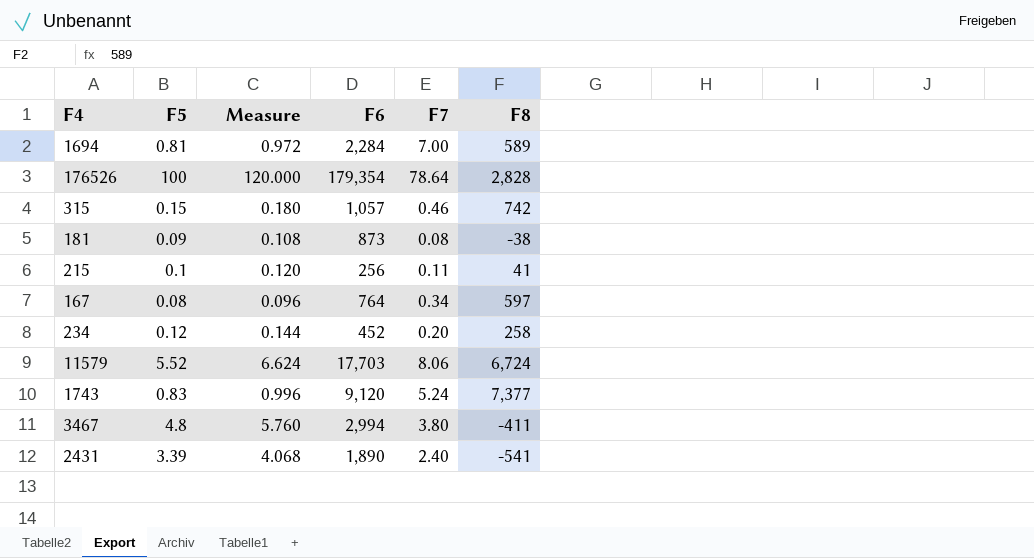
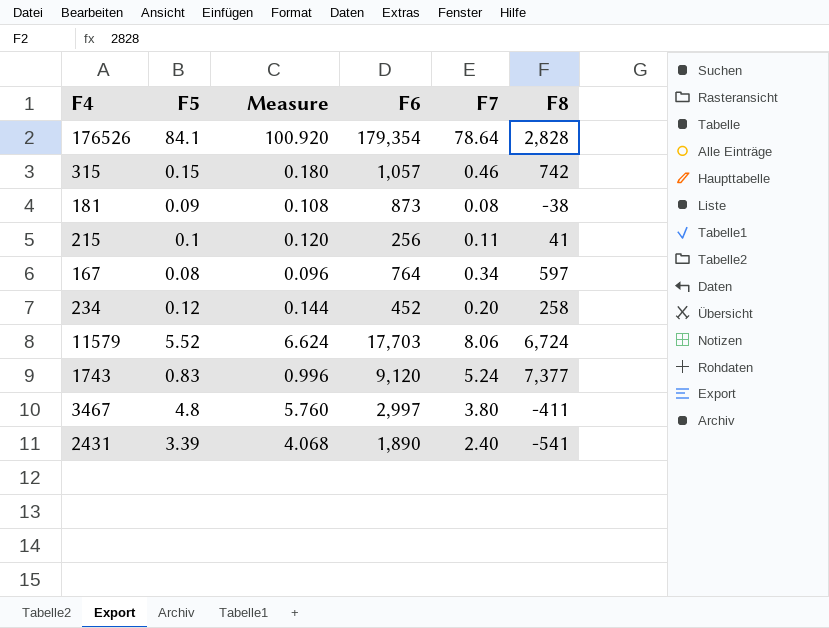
row 1694: 0.81 | 0.972 | 2,284 | 7.00 | 589 -> none
176526 | F5: 100 -> 84.1
176526 | Measure: 120.000 -> 100.920
3467 | F6: 2,994 -> 2,997

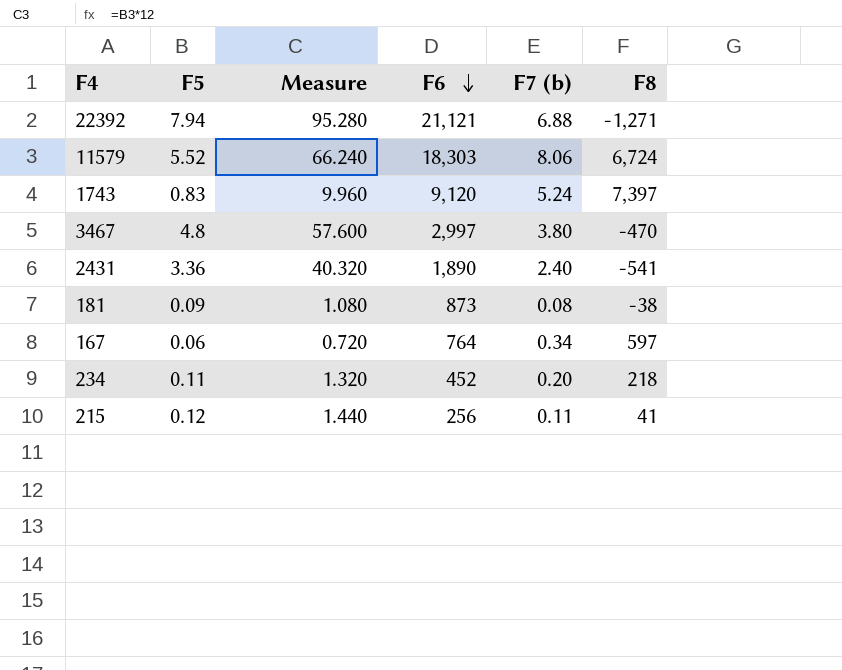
row order: none -> F6 descending
column Measure | formula: [F5] * 1.2 -> [F5] * 12
column name: F7 -> F7 (b)
row 176526: 84.1 | 100.920 | 179,354 | 78.64 | 2,828 -> none
row 315: 0.15 | 0.180 | 1,057 | 0.46 | 742 -> none
row 22392: none -> 7.94 | 95.280 | 21,121 | 6.88 | -1,271
11579 | F6: 17,703 -> 18,303
1743 | F8: 7,377 -> 7,397
3467 | F8: -411 -> -470
2431 | F5: 3.39 -> 3.36
167 | F5: 0.08 -> 0.06
234 | F5: 0.12 -> 0.11
234 | F8: 258 -> 218
215 | F5: 0.1 -> 0.12

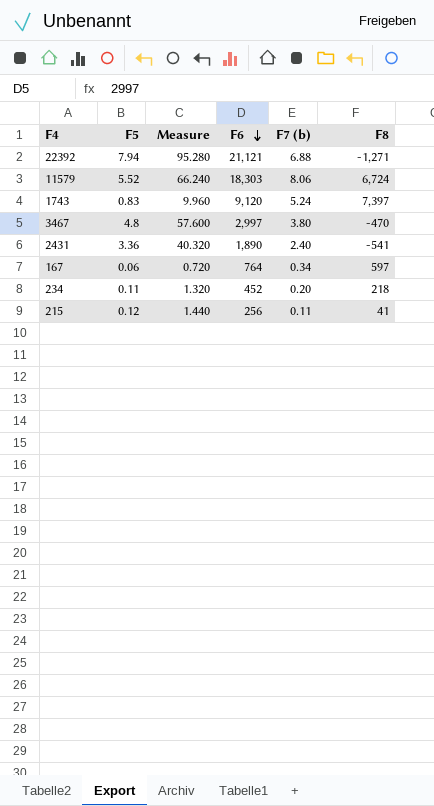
row 181: 0.09 | 1.080 | 873 | 0.08 | -38 -> none

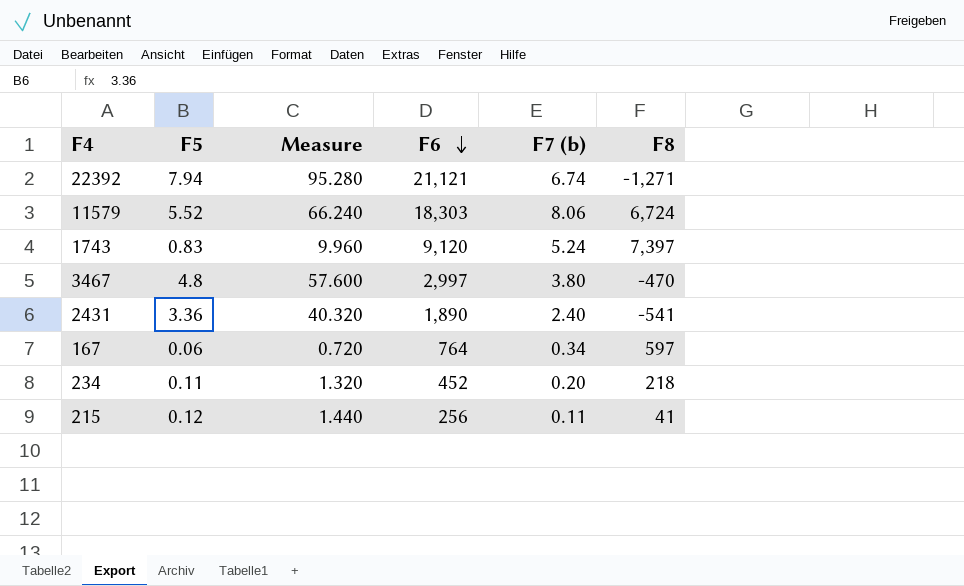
22392 | F7 (b): 6.88 -> 6.74

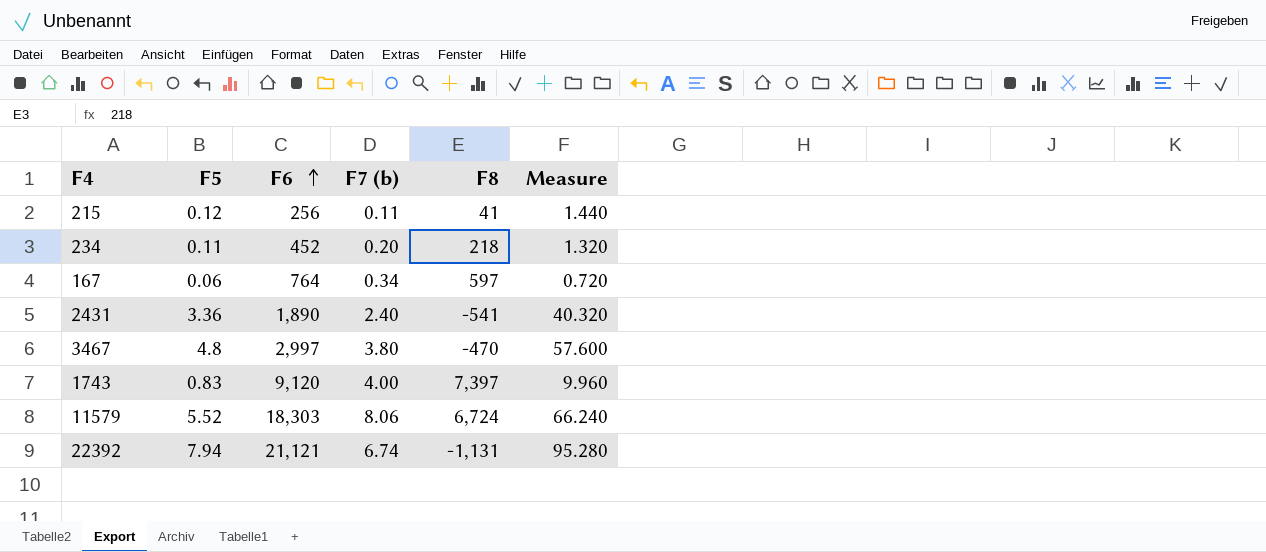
row order: F6 descending -> F6 ascending
column Measure | position: 3 -> 6
1743 | F7 (b): 5.24 -> 4.00
22392 | F8: -1,271 -> -1,131

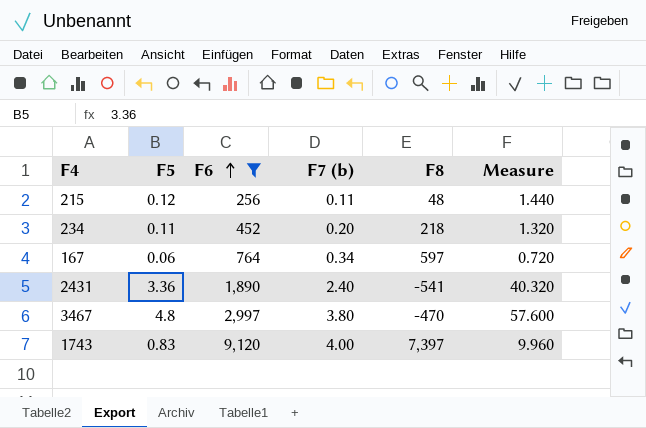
filter: none -> F6 <= 9,120
215 | F8: 41 -> 48

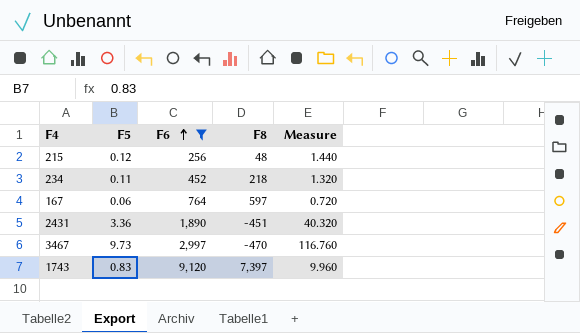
column F7 (b) | position: 4 -> none
2431 | F8: -541 -> -451
3467 | F5: 4.8 -> 9.73
3467 | Measure: 57.600 -> 116.760

